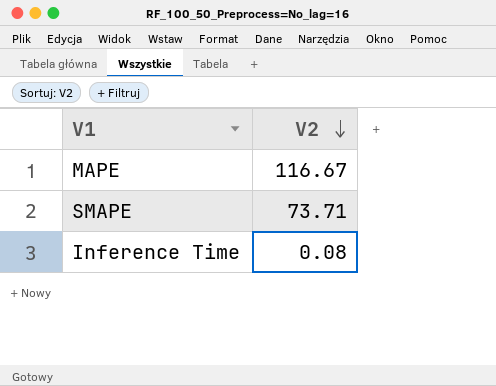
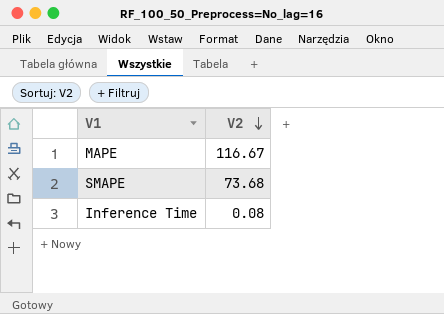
SMAPE | V2: 73.71 -> 73.68

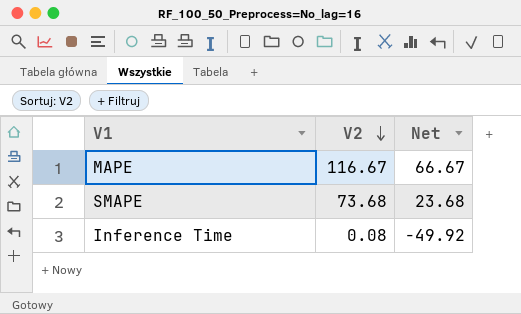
column Net | formula: none -> [V2] - 50

